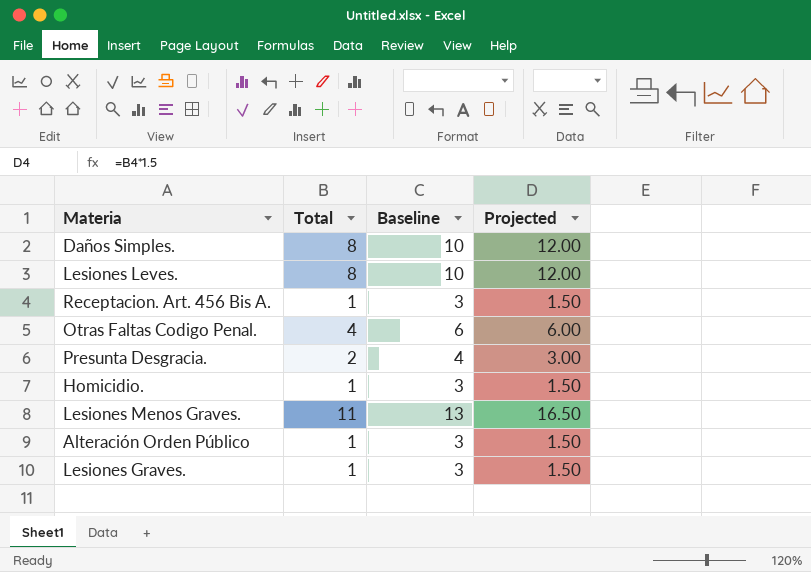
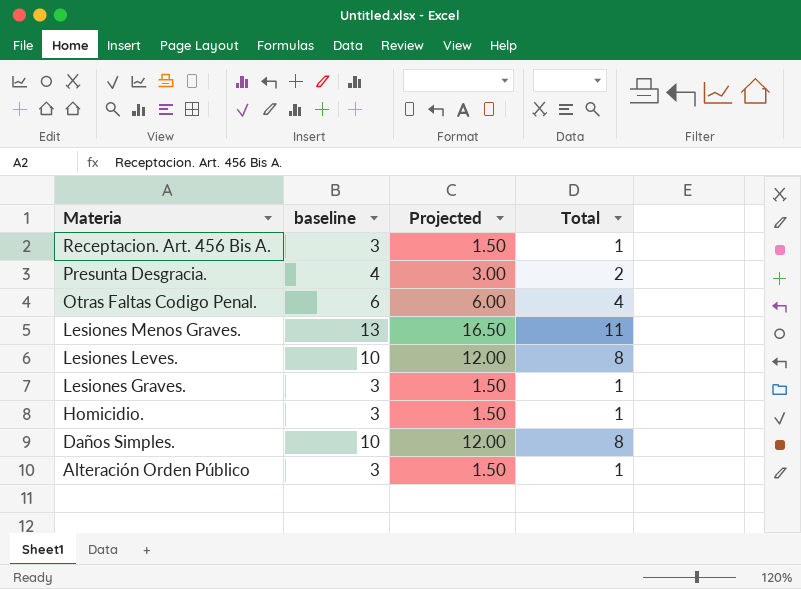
row order: none -> Materia descending
column name: Baseline -> baseline
column Total | position: 2 -> 4

